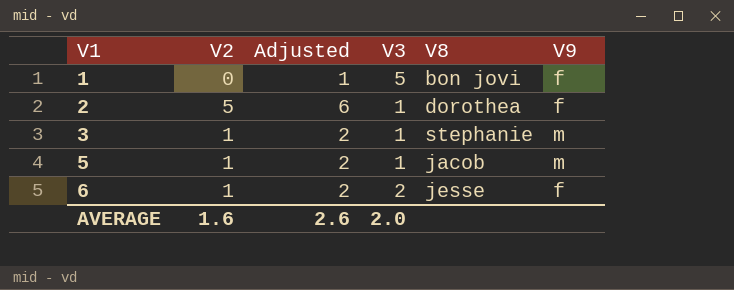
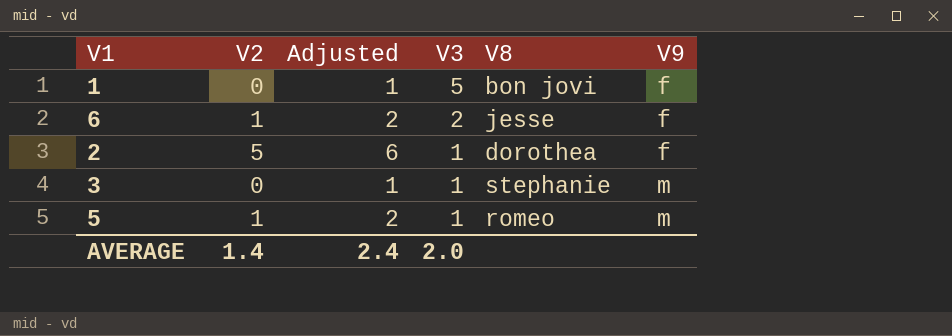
row order: V1 ascending -> V3 descending
3 | V2: 1 -> 0
3 | Adjusted: 2 -> 1
5 | V8: jacob -> romeo
AVERAGE | V2: 1.6 -> 1.4
AVERAGE | Adjusted: 2.6 -> 2.4

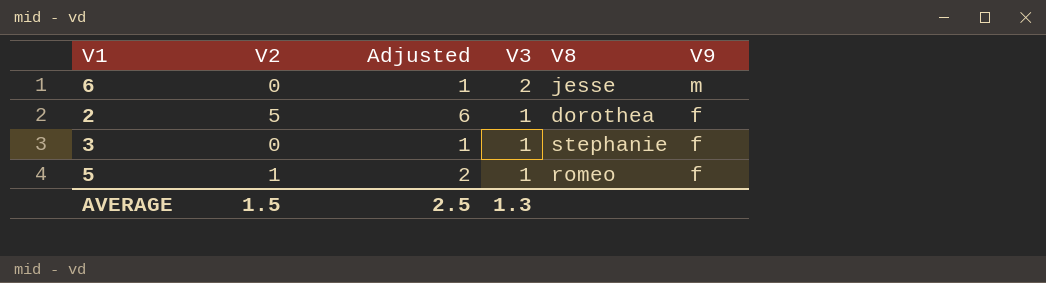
row 1: 0 | 1 | 5 | bon jovi | f -> none
6 | V2: 1 -> 0
6 | Adjusted: 2 -> 1
6 | V9: f -> m
3 | V9: m -> f
5 | V9: m -> f
AVERAGE | V2: 1.4 -> 1.5
AVERAGE | Adjusted: 2.4 -> 2.5
AVERAGE | V3: 2.0 -> 1.3

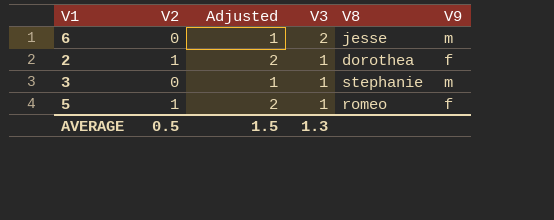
2 | V2: 5 -> 1
2 | Adjusted: 6 -> 2
3 | V9: f -> m
AVERAGE | V2: 1.5 -> 0.5
AVERAGE | Adjusted: 2.5 -> 1.5

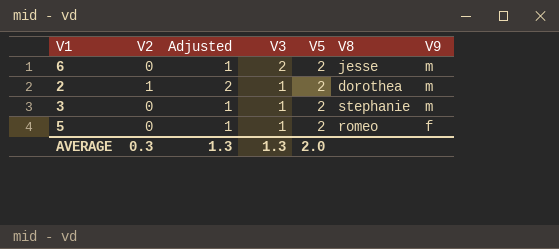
column V5 | position: none -> 5
2 | V9: f -> m
5 | V2: 1 -> 0
5 | Adjusted: 2 -> 1
AVERAGE | V2: 0.5 -> 0.3
AVERAGE | Adjusted: 1.5 -> 1.3

